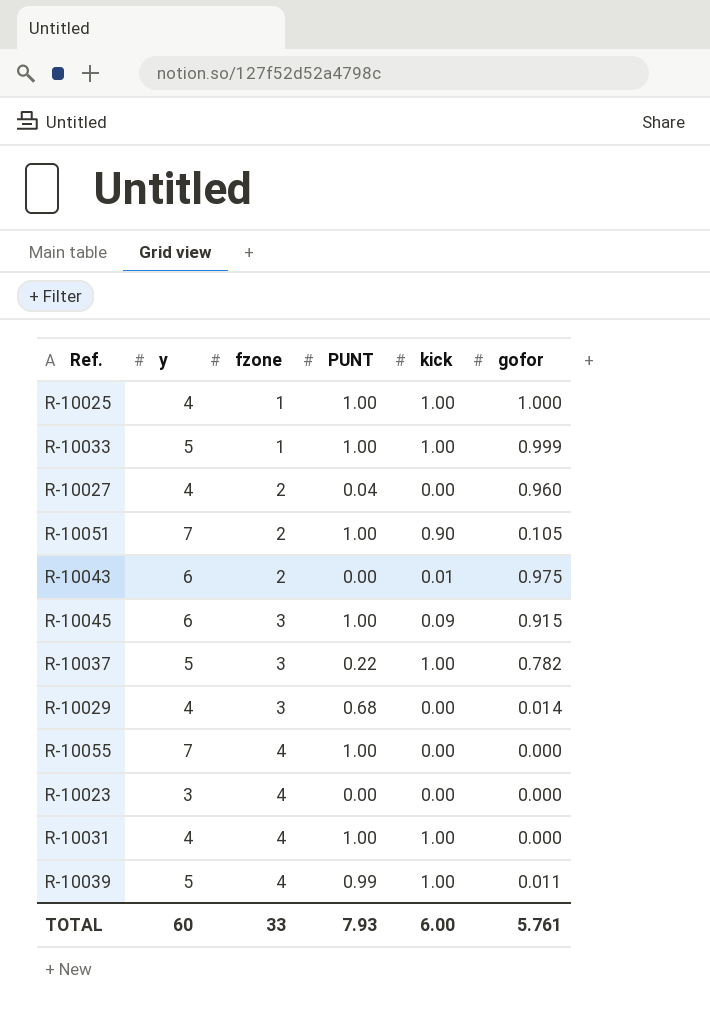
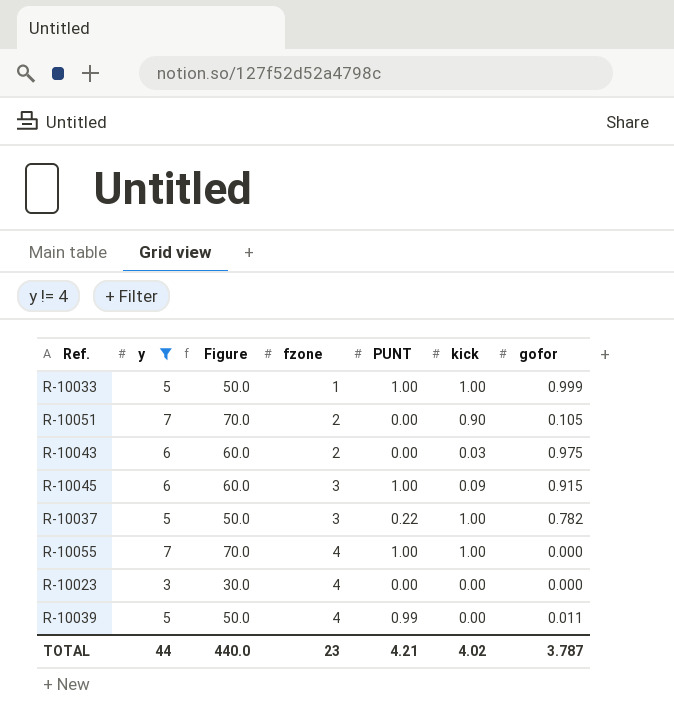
filter: none -> y != 4
column Figure | formula: none -> [y] * 10
R-10051 | PUNT: 1.00 -> 0.00
R-10043 | kick: 0.01 -> 0.03
R-10055 | kick: 0.00 -> 1.00
R-10039 | kick: 1.00 -> 0.00
TOTAL | y: 60 -> 44
TOTAL | fzone: 33 -> 23
TOTAL | PUNT: 7.93 -> 4.21
TOTAL | kick: 6.00 -> 4.02
TOTAL | gofor: 5.761 -> 3.787

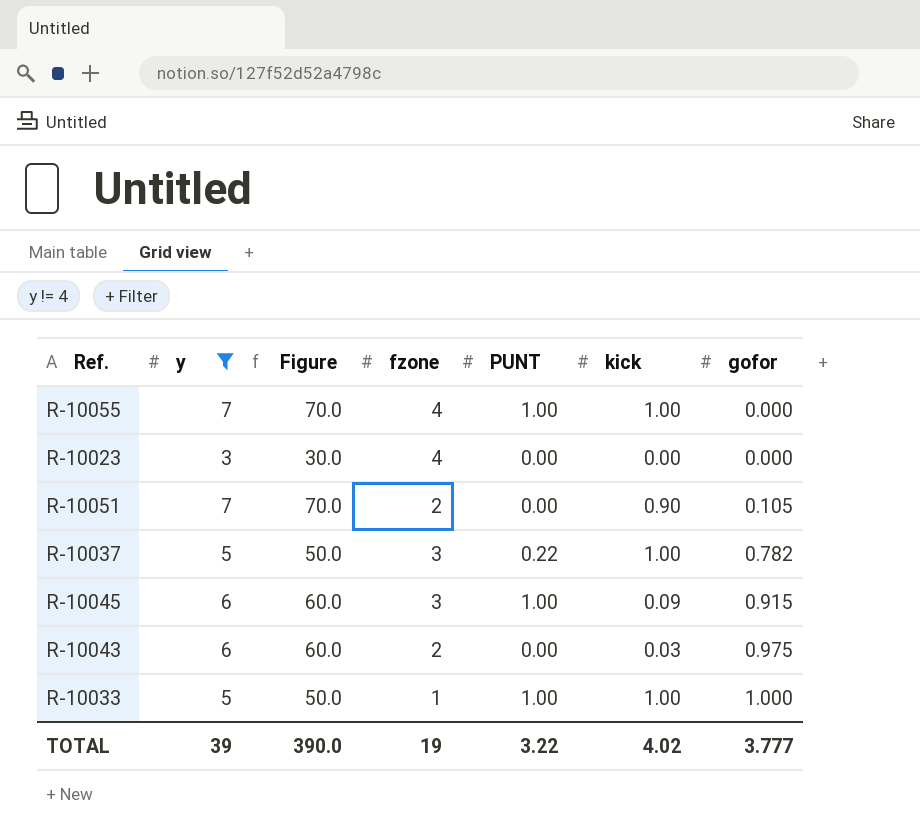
row order: fzone ascending -> gofor ascending
row R-10039: 5 | 50.0 | 4 | 0.99 | 0.00 | 0.011 -> none
R-10033 | gofor: 0.999 -> 1.000
TOTAL | y: 44 -> 39
TOTAL | Figure: 440.0 -> 390.0
TOTAL | fzone: 23 -> 19
TOTAL | PUNT: 4.21 -> 3.22
TOTAL | gofor: 3.787 -> 3.777

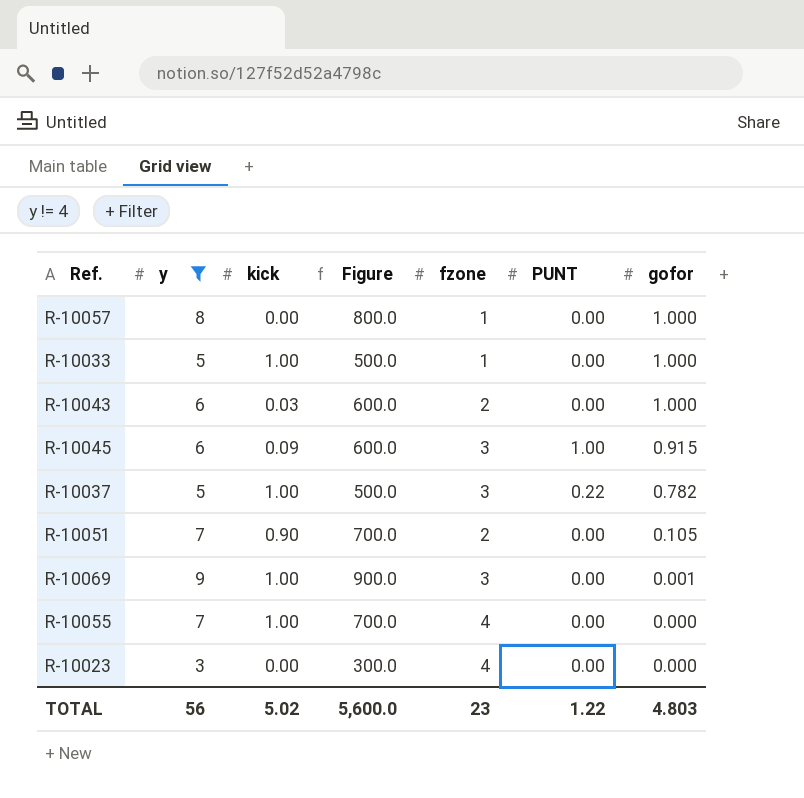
row order: gofor ascending -> gofor descending
column kick | position: 6 -> 3
column Figure | formula: [y] * 10 -> [y] * 100
row R-10057: none -> 8 | 0.00 | 800.0 | 1 | 0.00 | 1.000
R-10033 | PUNT: 1.00 -> 0.00
R-10043 | gofor: 0.975 -> 1.000
row R-10069: none -> 9 | 1.00 | 900.0 | 3 | 0.00 | 0.001
R-10055 | PUNT: 1.00 -> 0.00
TOTAL | y: 39 -> 56
TOTAL | kick: 4.02 -> 5.02
TOTAL | Figure: 390.0 -> 5,600.0
TOTAL | fzone: 19 -> 23
TOTAL | PUNT: 3.22 -> 1.22
TOTAL | gofor: 3.777 -> 4.803

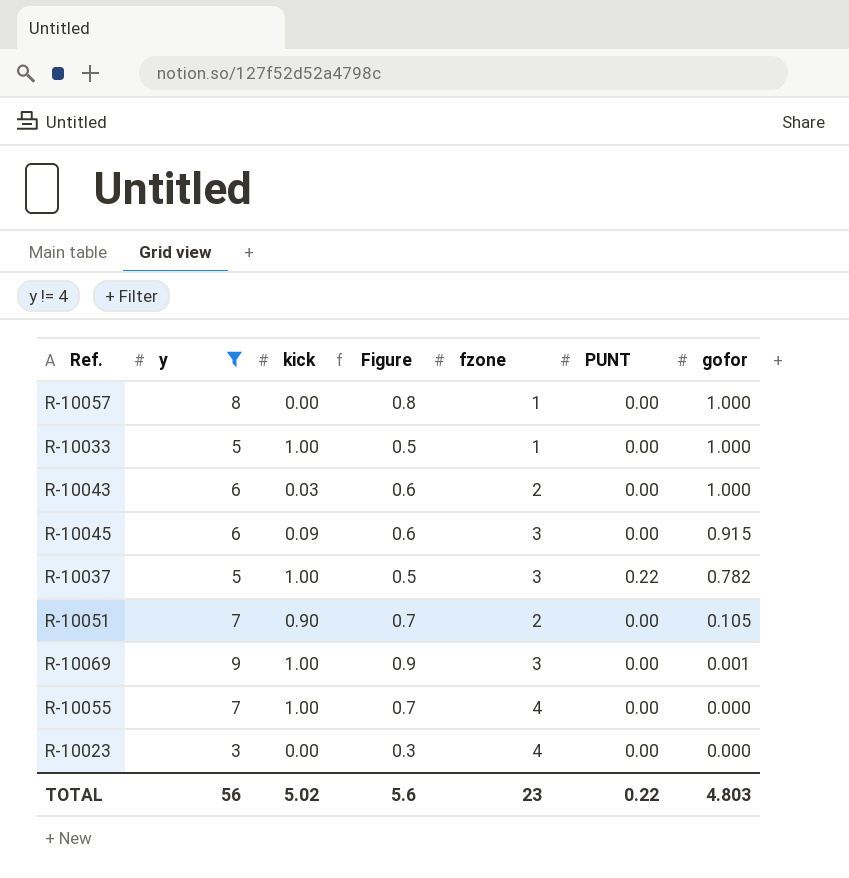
column Figure | formula: [y] * 100 -> [y] * 0.1
R-10045 | PUNT: 1.00 -> 0.00
TOTAL | Figure: 5,600.0 -> 5.6
TOTAL | PUNT: 1.22 -> 0.22

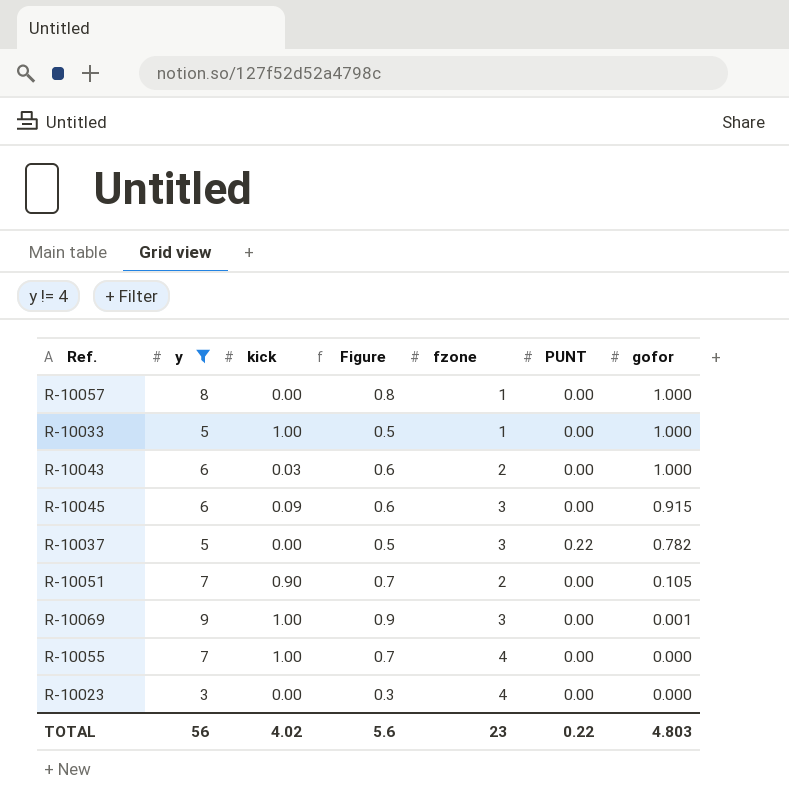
R-10037 | kick: 1.00 -> 0.00
TOTAL | kick: 5.02 -> 4.02

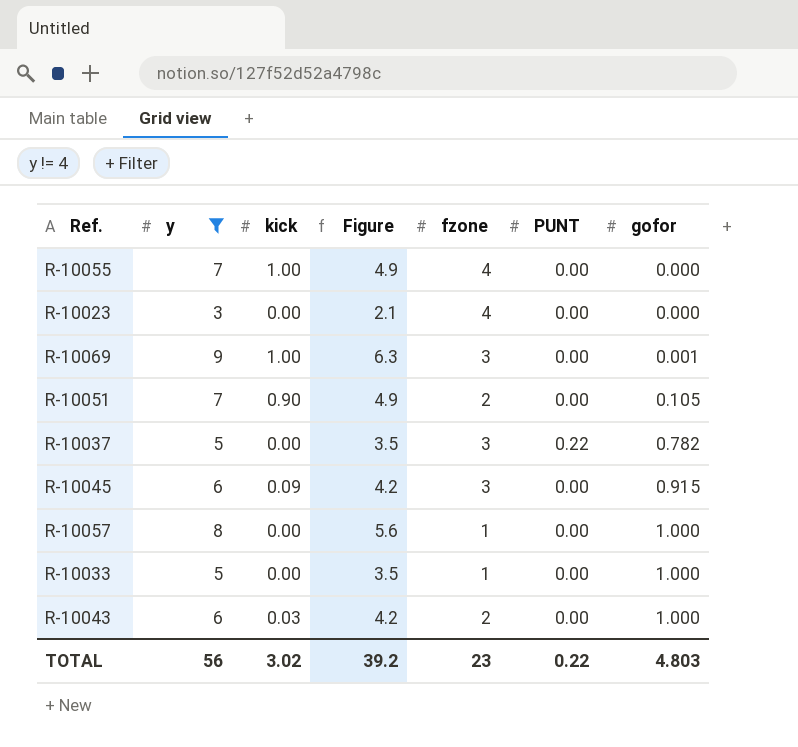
row order: gofor descending -> gofor ascending
column Figure | formula: [y] * 0.1 -> [y] * 0.7
R-10033 | kick: 1.00 -> 0.00
TOTAL | kick: 4.02 -> 3.02
TOTAL | Figure: 5.6 -> 39.2

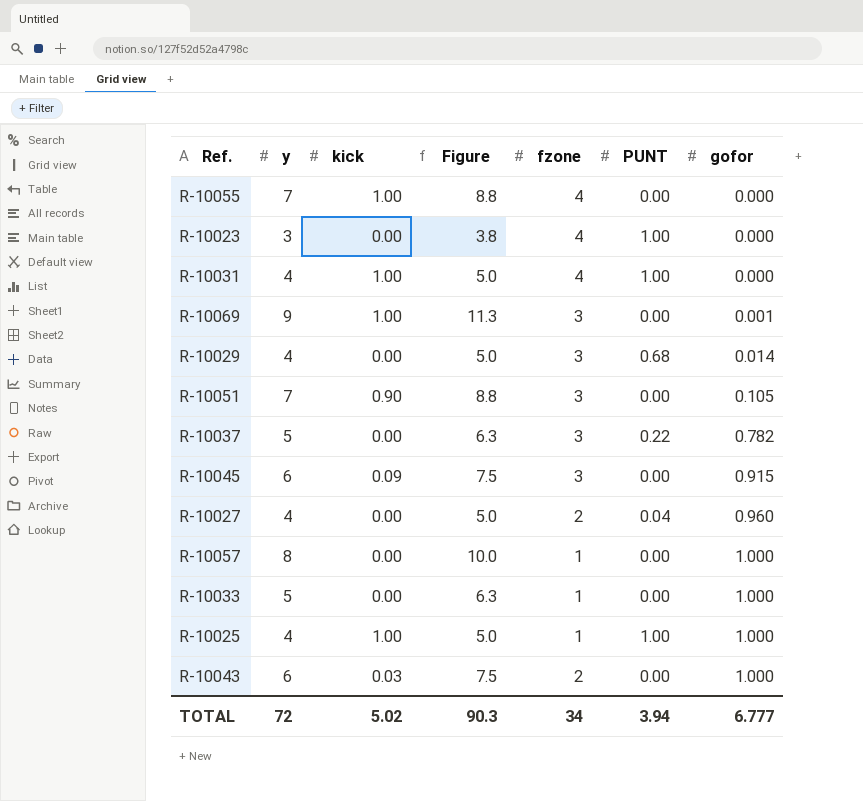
filter: y != 4 -> none
column Figure | formula: [y] * 0.7 -> [y] * 1.25
R-10023 | PUNT: 0.00 -> 1.00
R-10051 | fzone: 2 -> 3
TOTAL | y: 56 -> 72
TOTAL | kick: 3.02 -> 5.02
TOTAL | Figure: 39.2 -> 90.3
TOTAL | fzone: 23 -> 34
TOTAL | PUNT: 0.22 -> 3.94
TOTAL | gofor: 4.803 -> 6.777

